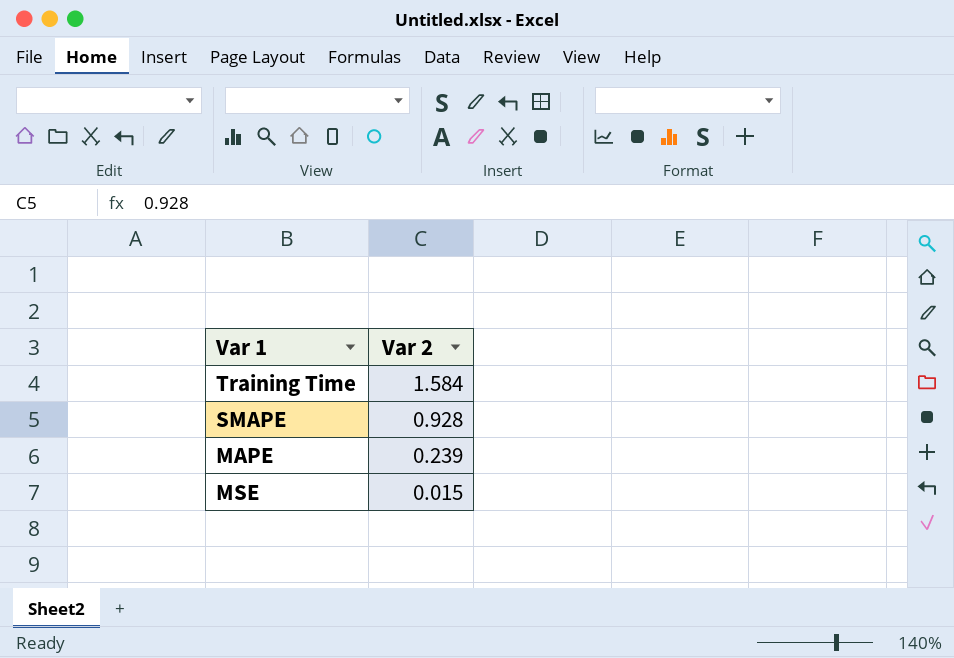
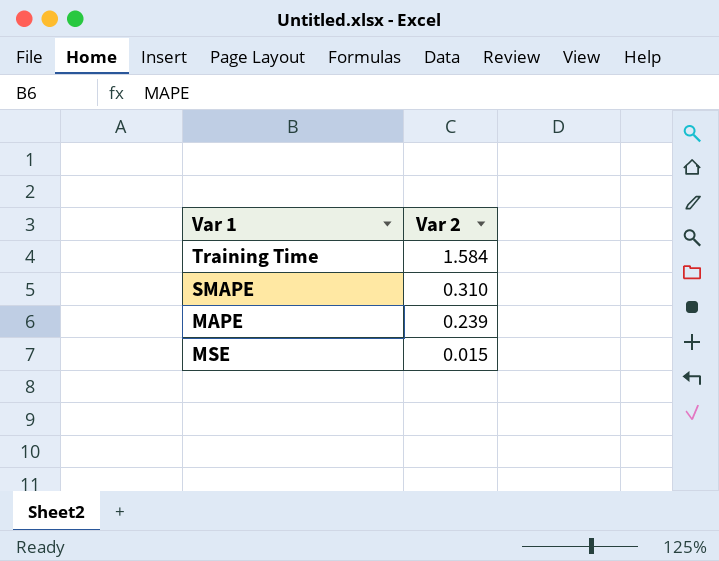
SMAPE | Var 2: 0.928 -> 0.310

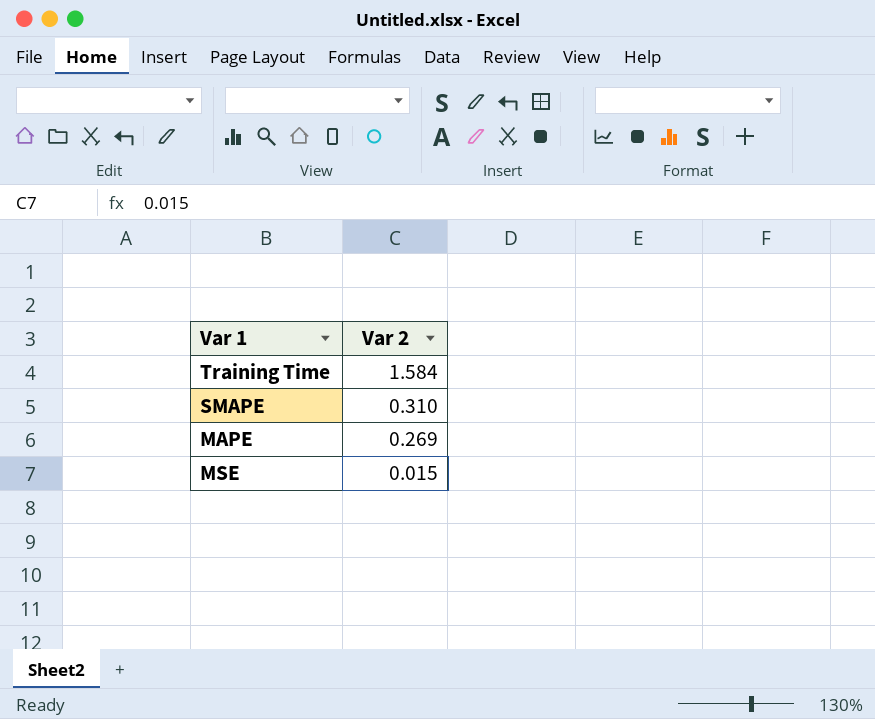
MAPE | Var 2: 0.239 -> 0.269

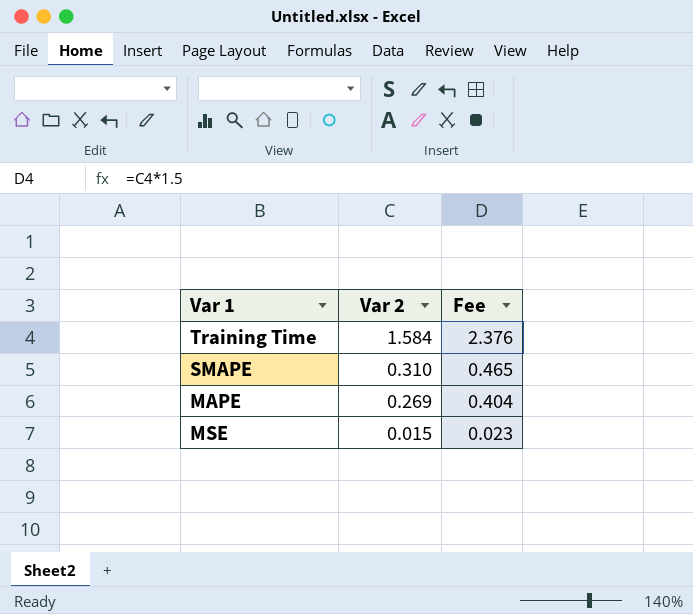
column Fee | formula: none -> [Var 2] * 1.5

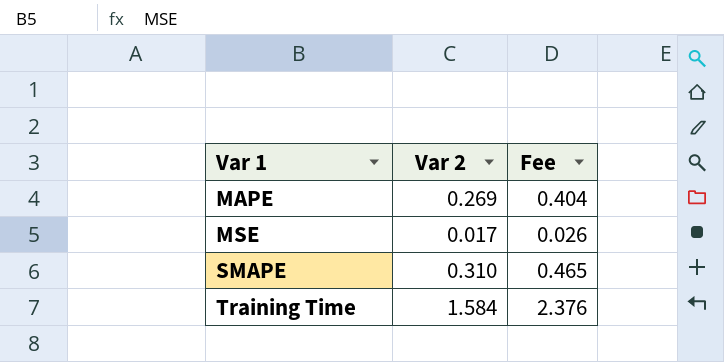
row order: Var 2 descending -> Var 1 ascending
MSE | Var 2: 0.015 -> 0.017
MSE | Fee: 0.023 -> 0.026

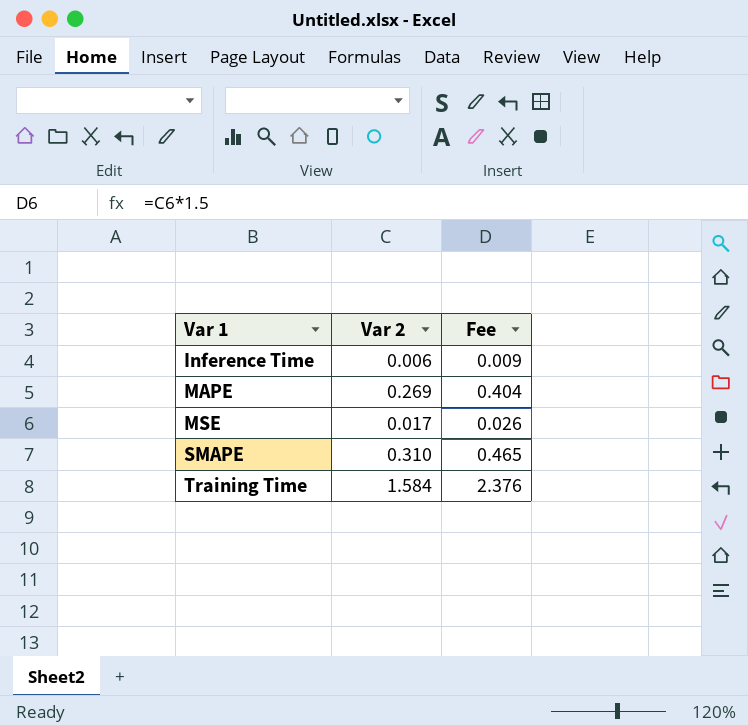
row Inference Time: none -> 0.006 | 0.009

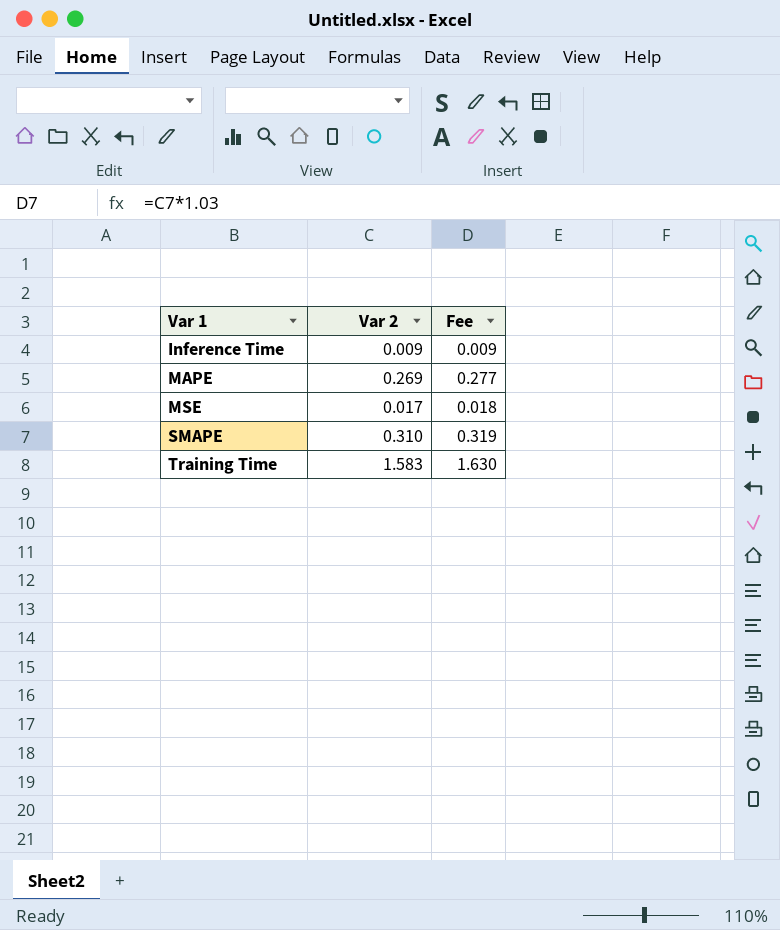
column Fee | formula: [Var 2] * 1.5 -> [Var 2] * 1.03
Inference Time | Var 2: 0.006 -> 0.009
Training Time | Var 2: 1.584 -> 1.583

